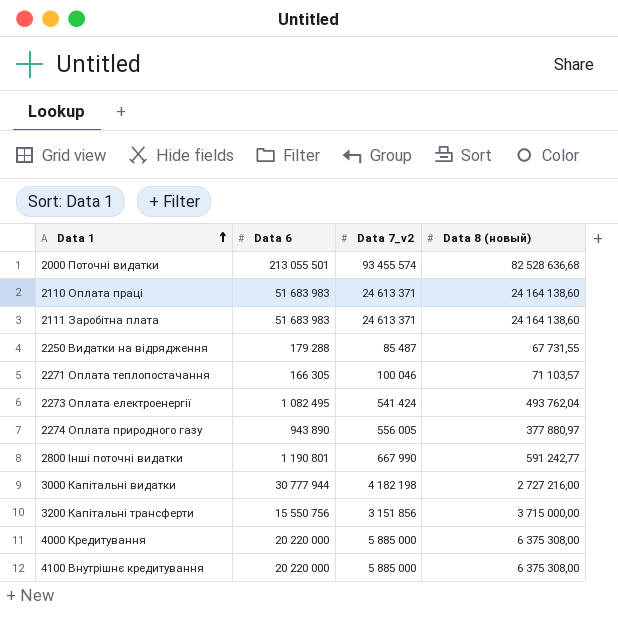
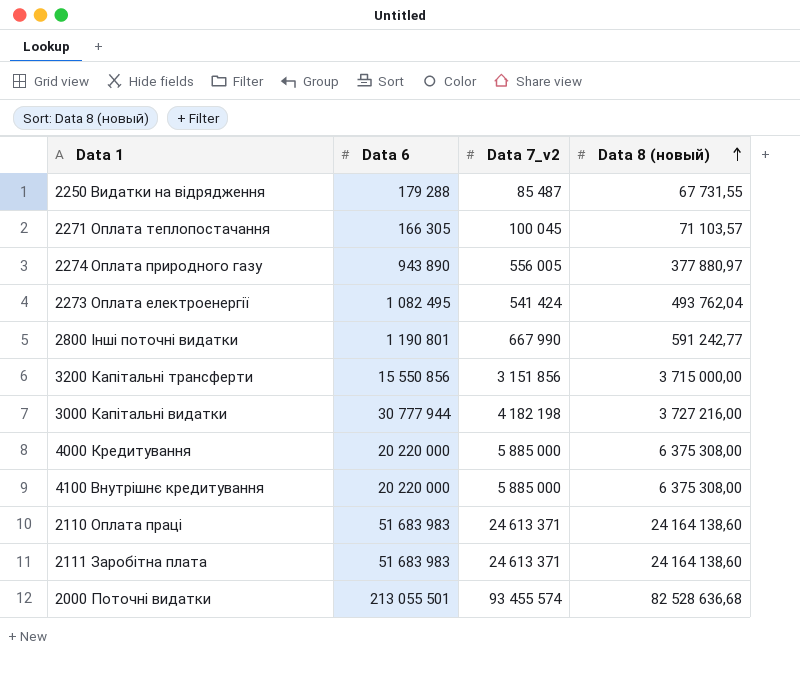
row order: Data 1 ascending -> Data 8 (новый) ascending
2271 Оплата теплопостачання | Data 7_v2: 100 046 -> 100 045
3200 Капітальні трансферти | Data 6: 15 550 756 -> 15 550 856
3000 Капітальні видатки | Data 8 (новый): 2 727 216,00 -> 3 727 216,00

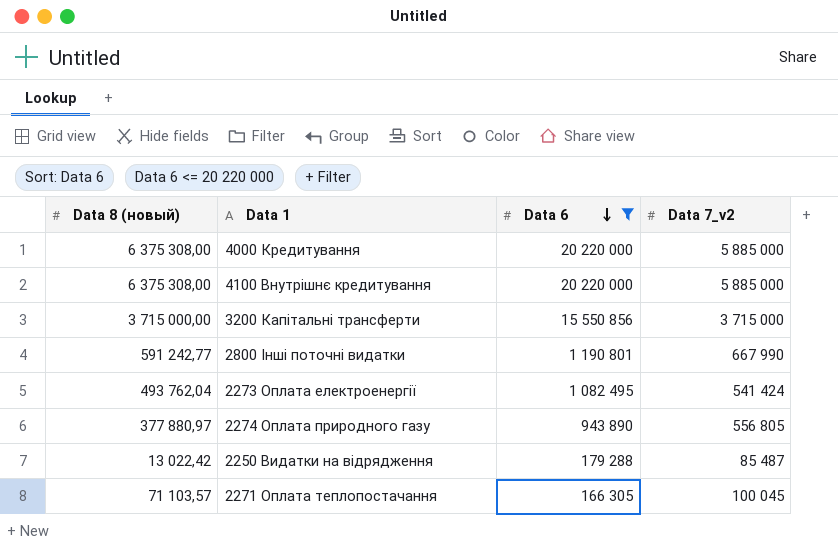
filter: none -> Data 6 <= 20 220 000
row order: Data 8 (новый) ascending -> Data 6 descending
column Data 8 (новый) | position: 4 -> 1
3200 Капітальні трансферти | Data 7_v2: 3 151 856 -> 3 715 000
2274 Оплата природного газу | Data 7_v2: 556 005 -> 556 805
2250 Видатки на відрядження | Data 8 (новый): 67 731,55 -> 13 022,42

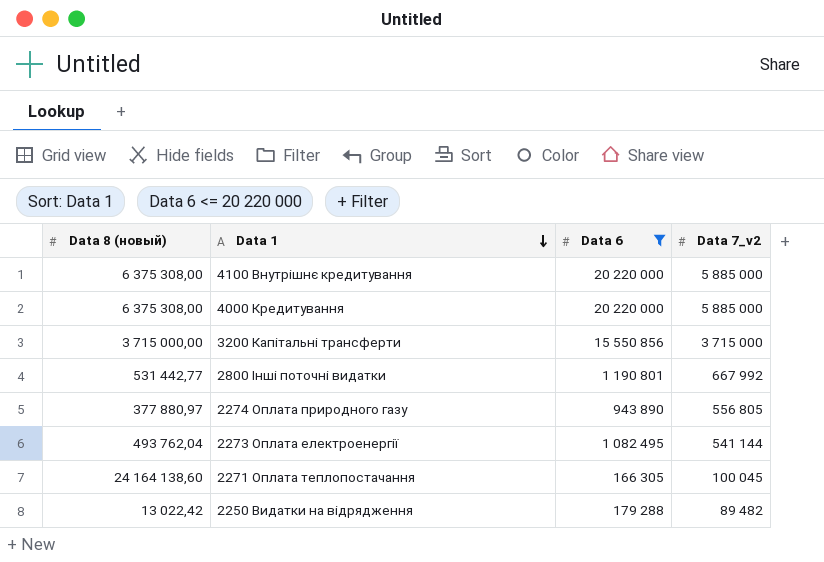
row order: Data 6 descending -> Data 1 descending
2800 Інші поточні видатки | Data 8 (новый): 591 242,77 -> 531 442,77
2800 Інші поточні видатки | Data 7_v2: 667 990 -> 667 992
2273 Оплата електроенергії | Data 7_v2: 541 424 -> 541 144
2271 Оплата теплопостачання | Data 8 (новый): 71 103,57 -> 24 164 138,60
2250 Видатки на відрядження | Data 7_v2: 85 487 -> 89 482

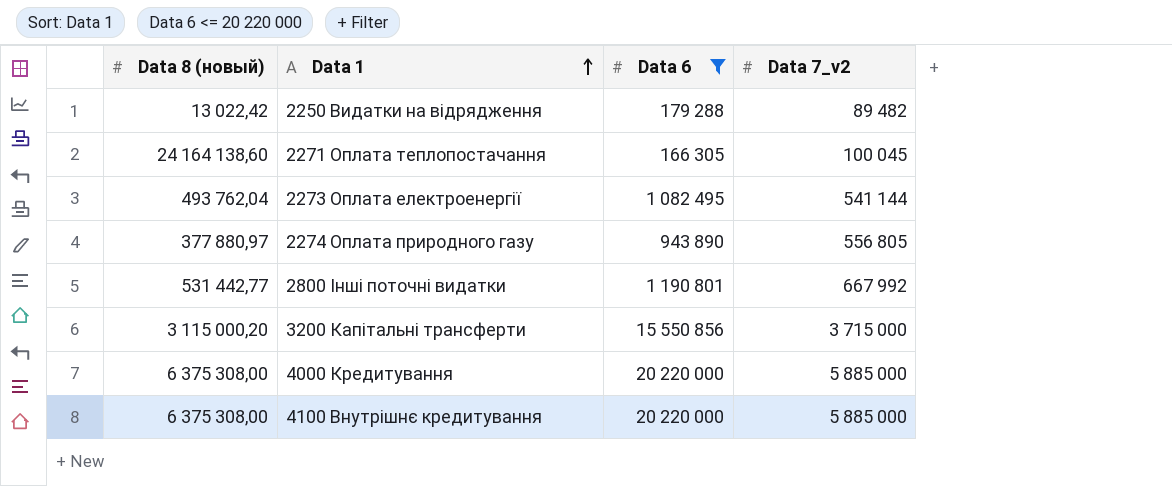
row order: Data 1 descending -> Data 1 ascending
3200 Капітальні трансферти | Data 8 (новый): 3 715 000,00 -> 3 115 000,20

